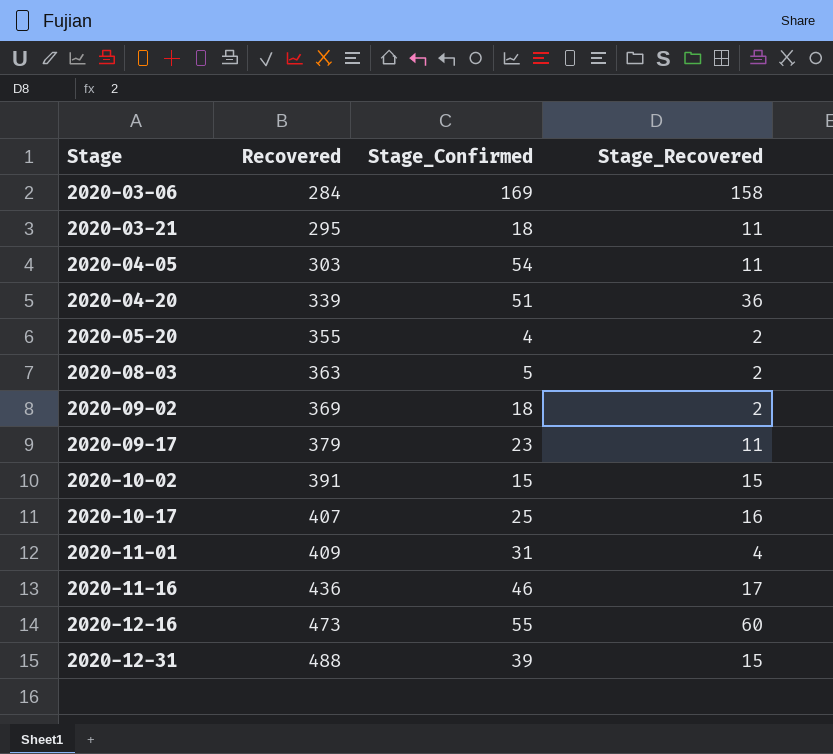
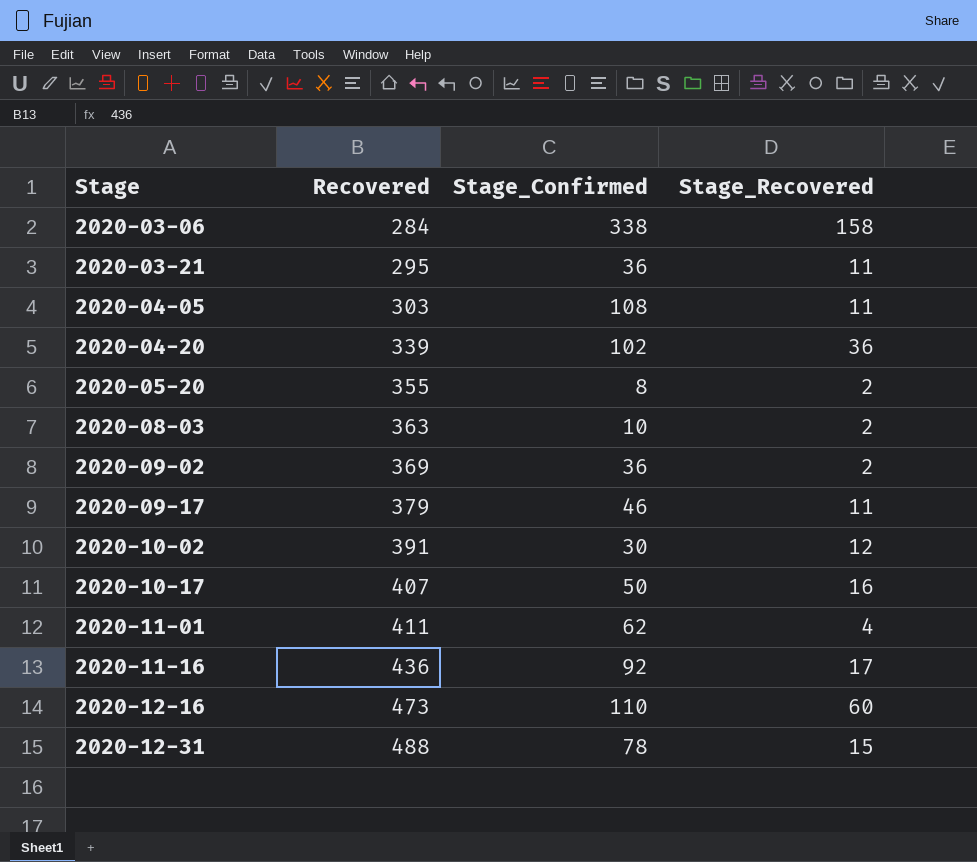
2020-03-06 | Stage_Confirmed: 169 -> 338
2020-03-21 | Stage_Confirmed: 18 -> 36
2020-04-05 | Stage_Confirmed: 54 -> 108
2020-04-20 | Stage_Confirmed: 51 -> 102
2020-05-20 | Stage_Confirmed: 4 -> 8
2020-08-03 | Stage_Confirmed: 5 -> 10
2020-09-02 | Stage_Confirmed: 18 -> 36
2020-09-17 | Stage_Confirmed: 23 -> 46
2020-10-02 | Stage_Confirmed: 15 -> 30
2020-10-02 | Stage_Recovered: 15 -> 12
2020-10-17 | Stage_Confirmed: 25 -> 50
2020-11-01 | Recovered: 409 -> 411
2020-11-01 | Stage_Confirmed: 31 -> 62
2020-11-16 | Stage_Confirmed: 46 -> 92
2020-12-16 | Stage_Confirmed: 55 -> 110
2020-12-31 | Stage_Confirmed: 39 -> 78

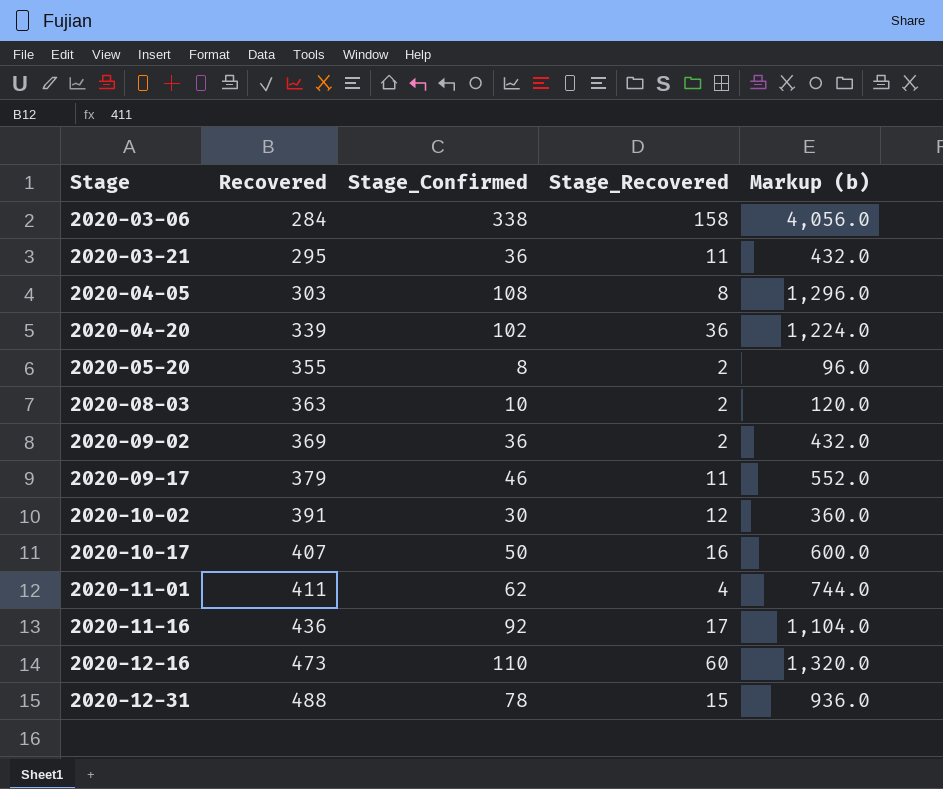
column Markup (b) | formula: none -> [Stage_Confirmed] * 12
2020-04-05 | Stage_Recovered: 11 -> 8

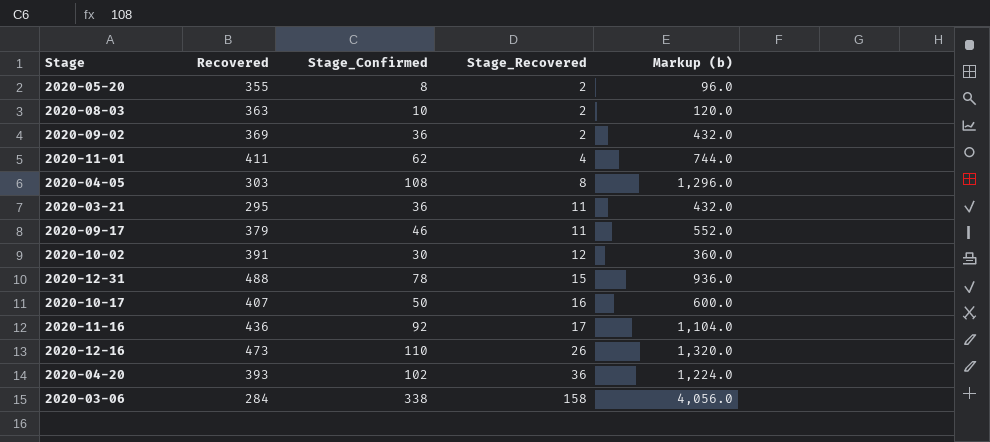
row order: Stage ascending -> Stage_Recovered ascending
2020-12-16 | Stage_Recovered: 60 -> 26
2020-04-20 | Recovered: 339 -> 393

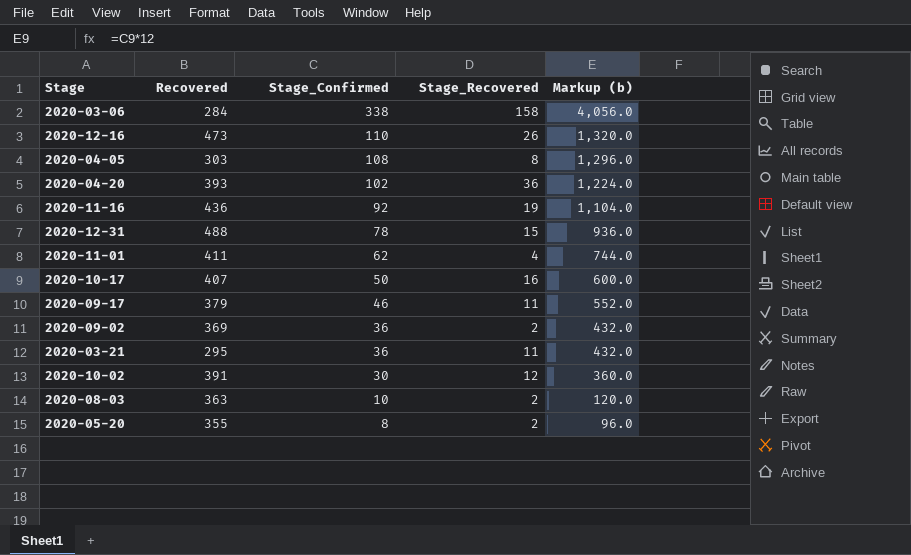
row order: Stage_Recovered ascending -> Stage_Confirmed descending
2020-11-16 | Stage_Recovered: 17 -> 19

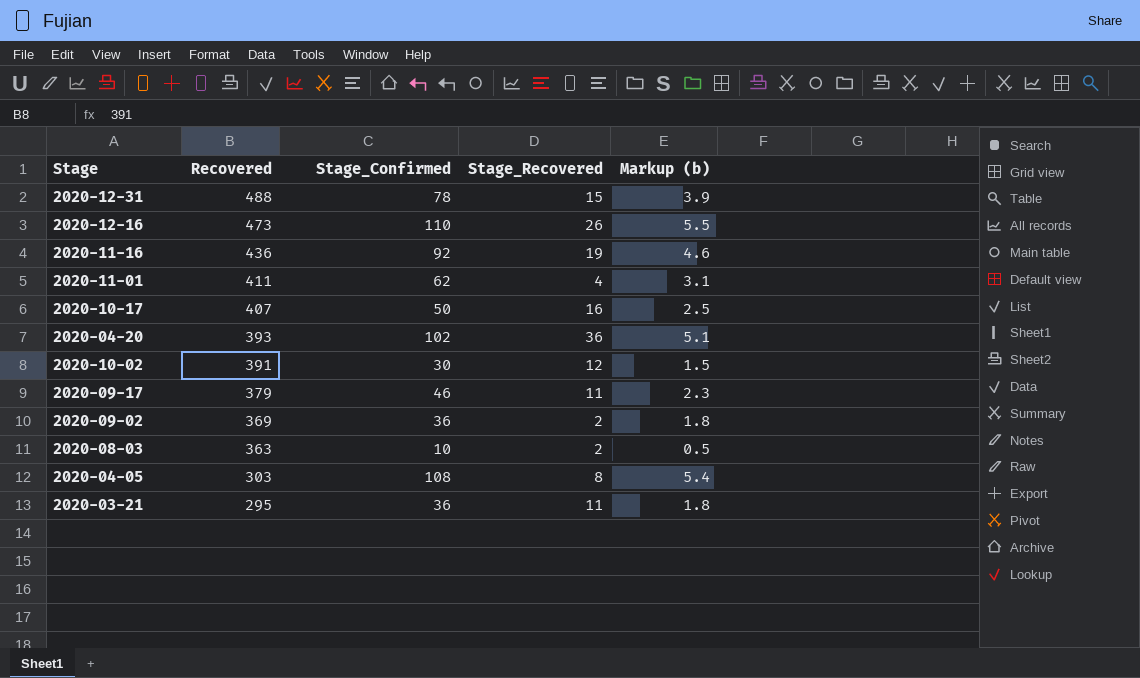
row order: Stage_Confirmed descending -> Recovered descending
column Markup (b) | formula: [Stage_Confirmed] * 12 -> [Stage_Confirmed] * 0.05
row 2020-03-06: 284 | 338 | 158 | 4,056.0 -> none
row 2020-05-20: 355 | 8 | 2 | 96.0 -> none

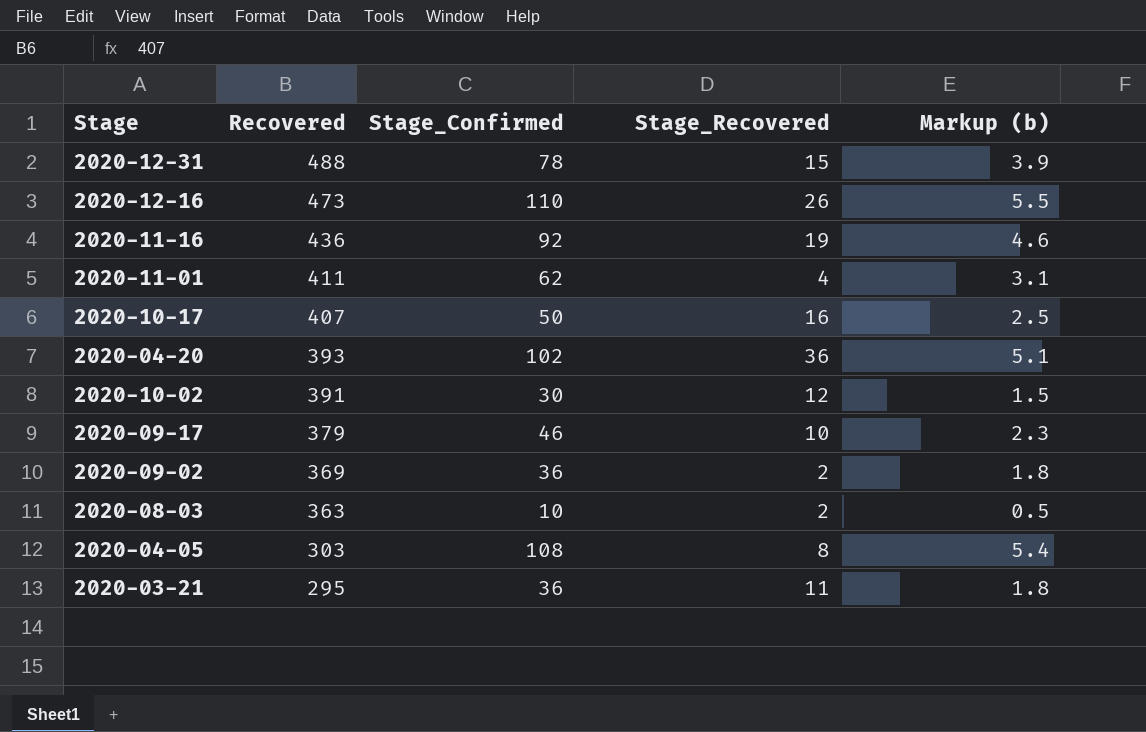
2020-09-17 | Stage_Recovered: 11 -> 10

